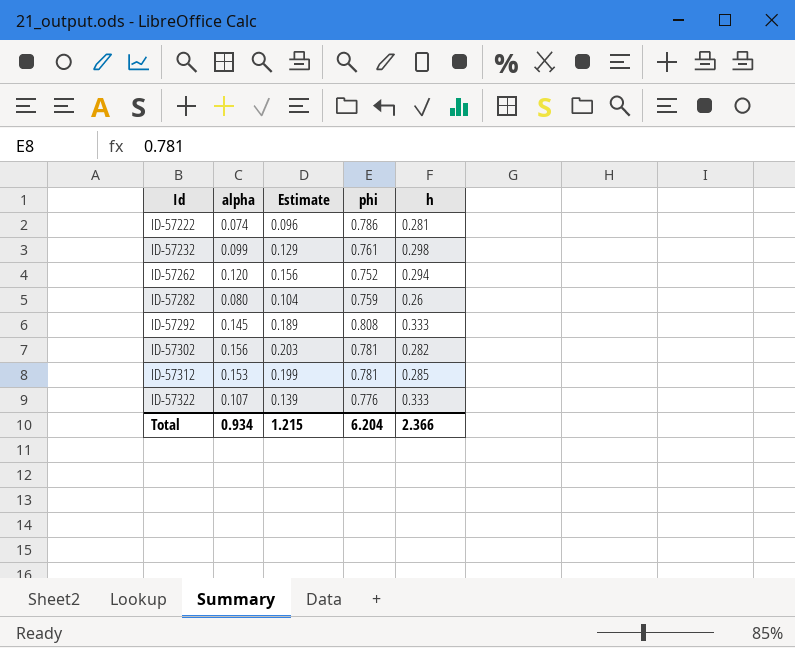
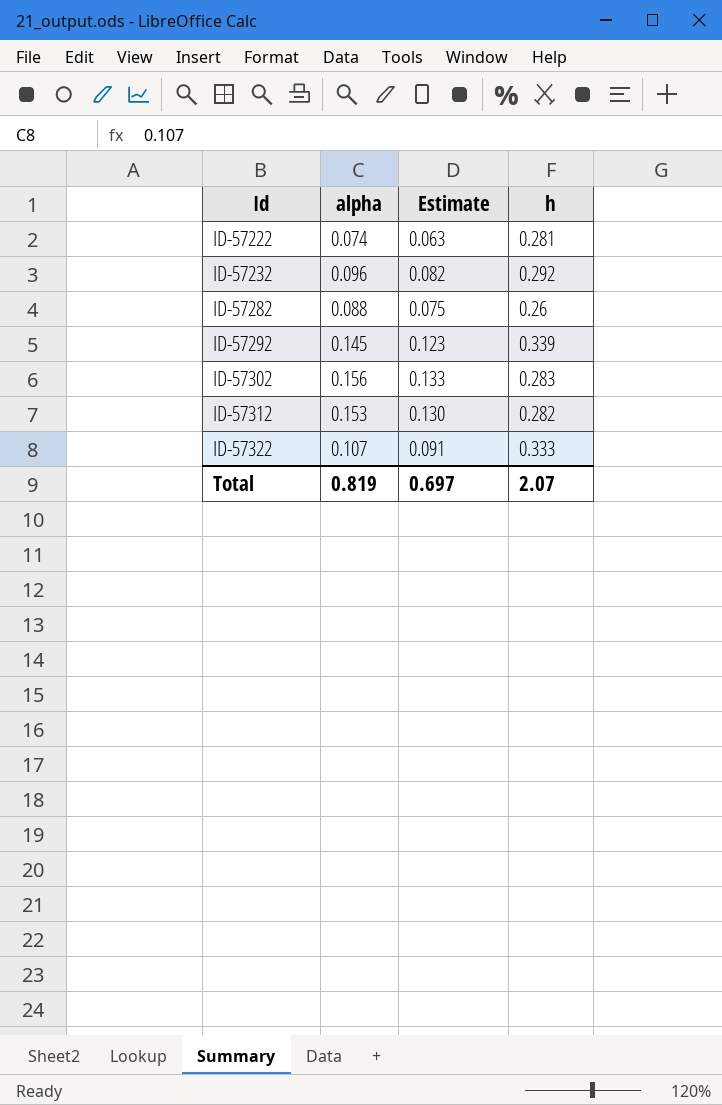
column phi | position: 4 -> none
column Estimate | formula: [alpha] * 1.3 -> [alpha] * 0.85
row ID-57262: 0.120 | 0.156 | 0.752 | 0.294 -> none
ID-57232 | alpha: 0.099 -> 0.096
ID-57232 | h: 0.298 -> 0.292
ID-57282 | alpha: 0.080 -> 0.088
ID-57292 | h: 0.333 -> 0.339
ID-57302 | h: 0.282 -> 0.283
ID-57312 | h: 0.285 -> 0.282
Total | alpha: 0.934 -> 0.819
Total | Estimate: 1.215 -> 0.697
Total | h: 2.366 -> 2.07

